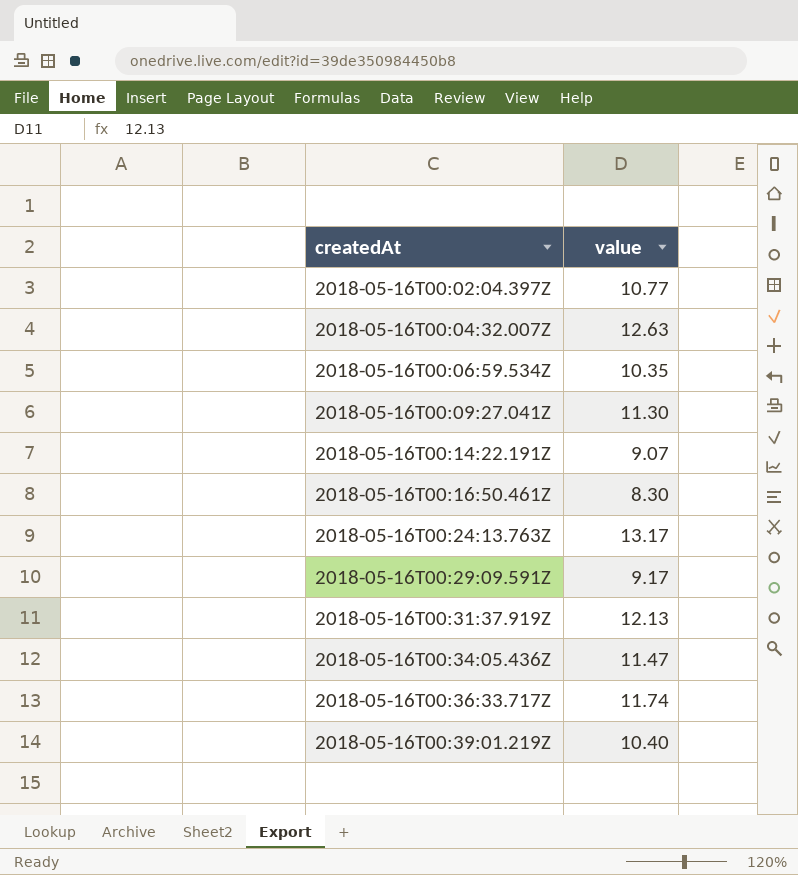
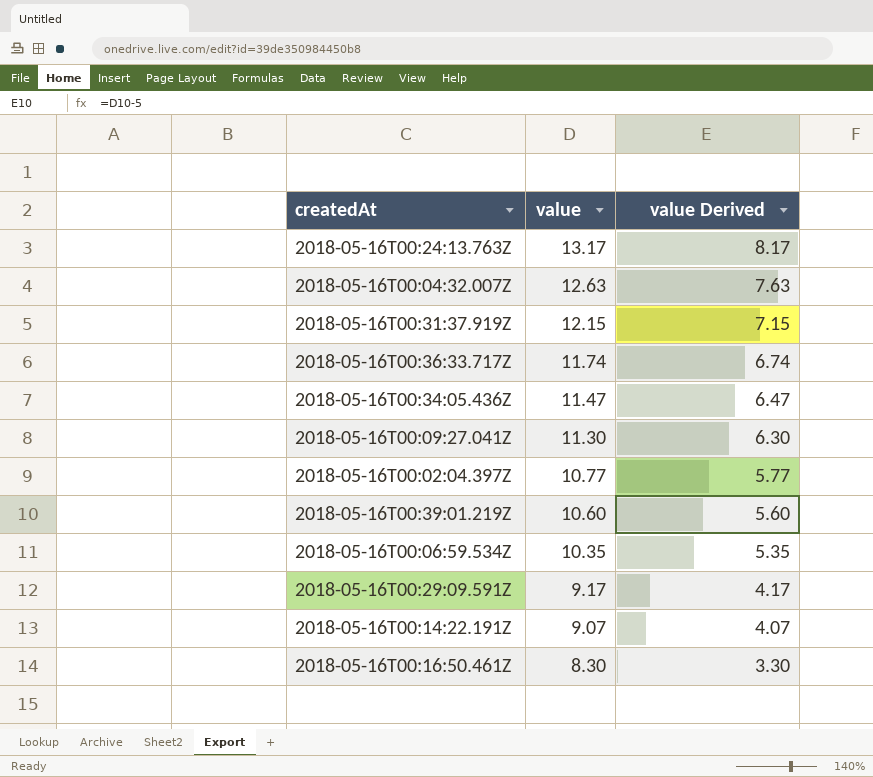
row order: createdAt ascending -> value descending
column value Derived | formula: none -> [value] - 5
2018-05-16T00:31:37.919Z | value: 12.13 -> 12.15
2018-05-16T00:39:01.219Z | value: 10.40 -> 10.60

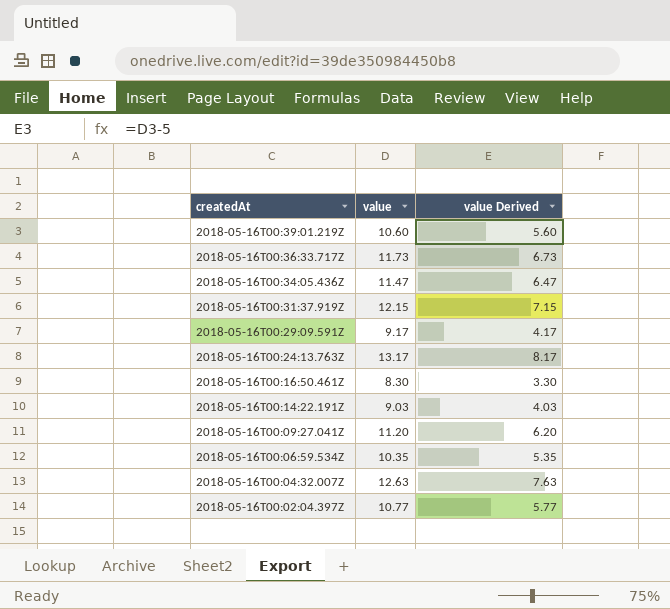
row order: value descending -> createdAt descending
2018-05-16T00:36:33.717Z | value: 11.74 -> 11.73
2018-05-16T00:36:33.717Z | value Derived: 6.74 -> 6.73
2018-05-16T00:14:22.191Z | value: 9.07 -> 9.03
2018-05-16T00:14:22.191Z | value Derived: 4.07 -> 4.03
2018-05-16T00:09:27.041Z | value: 11.30 -> 11.20
2018-05-16T00:09:27.041Z | value Derived: 6.30 -> 6.20

